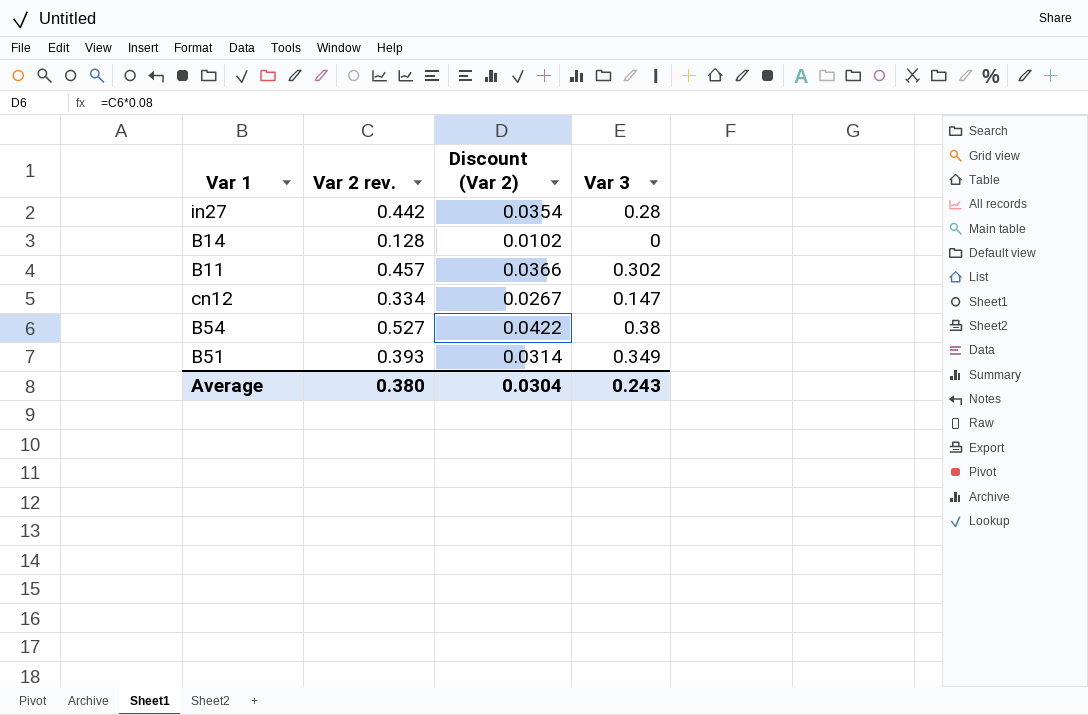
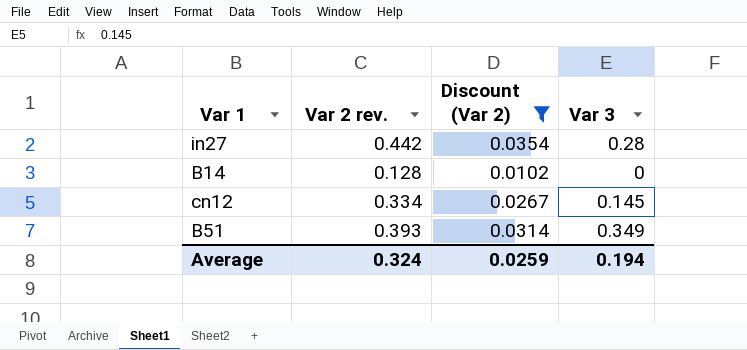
filter: none -> Discount (Var 2) <= 0.0354
cn12 | Var 3: 0.147 -> 0.145
Average | Var 2 rev.: 0.380 -> 0.324
Average | Discount (Var 2): 0.0304 -> 0.0259
Average | Var 3: 0.243 -> 0.194

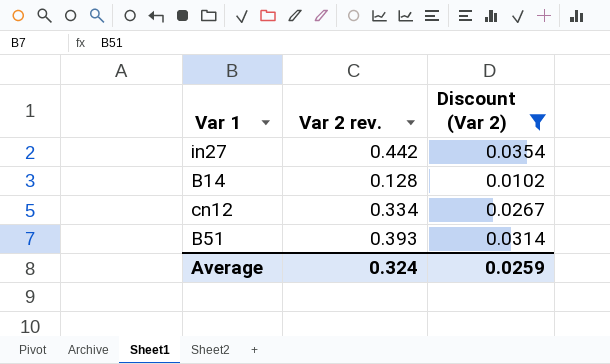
column Var 3 | position: 4 -> none

